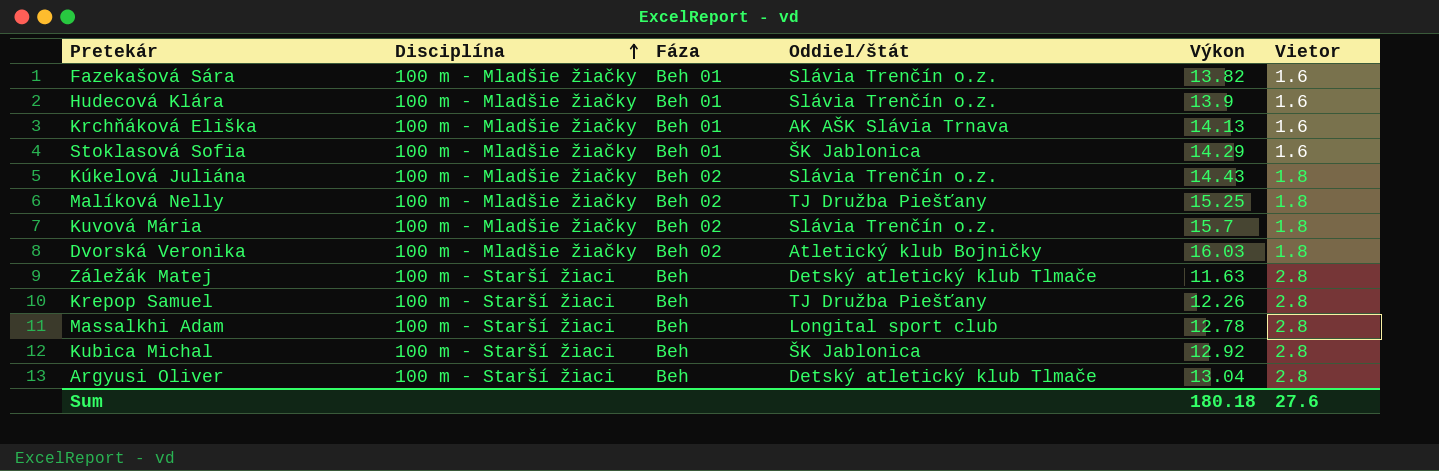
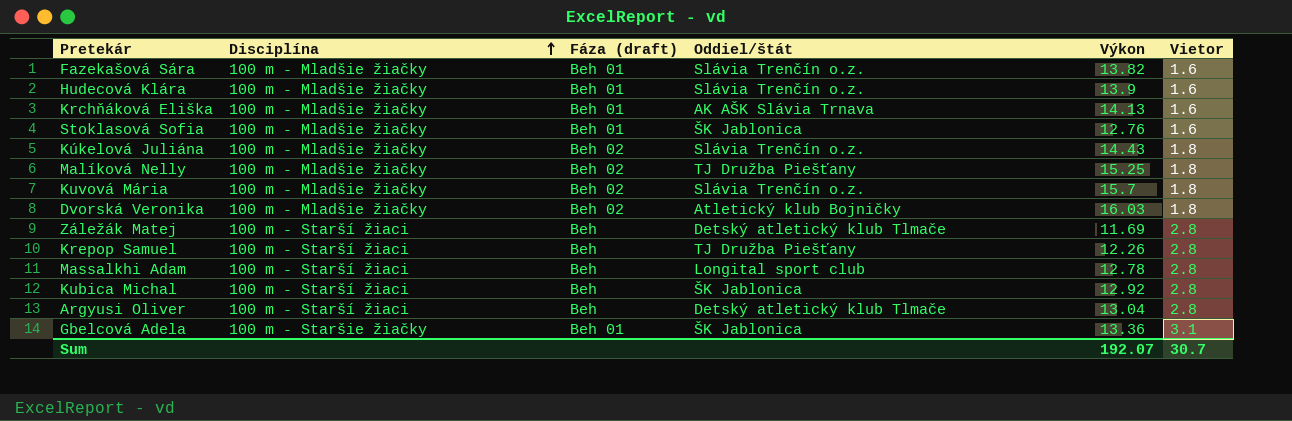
column name: Fáza -> Fáza (draft)
Stoklasová Sofia | Výkon: 14.29 -> 12.76
Záležák Matej | Výkon: 11.63 -> 11.69
row Gbelcová Adela: none -> 100 m - Staršie žiačky | Beh 01 | ŠK Jablonica | 13.36 | 3.1
Sum | Výkon: 180.18 -> 192.07
Sum | Vietor: 27.6 -> 30.7

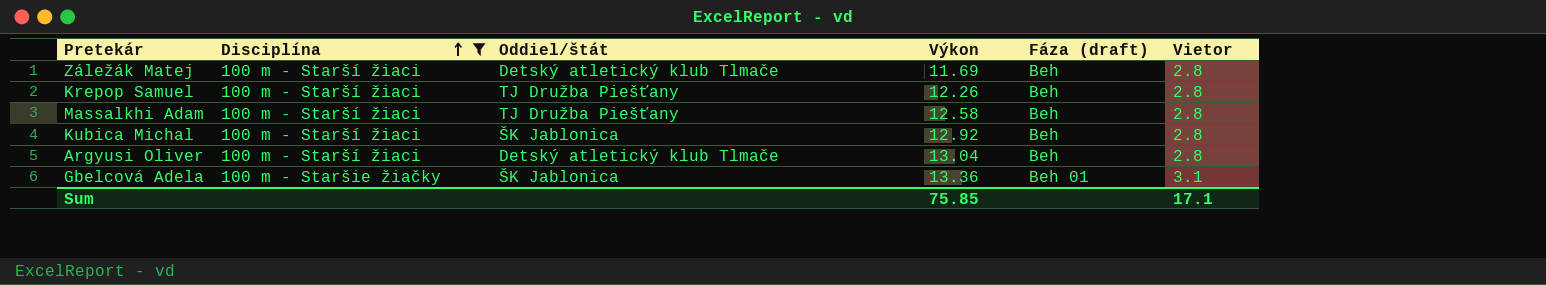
filter: none -> Disciplína != 100 m - Mladšie žiačky
column Fáza (draft) | position: 3 -> 5
Massalkhi Adam | Oddiel/štát: Longital sport club -> TJ Družba Piešťany
Massalkhi Adam | Výkon: 12.78 -> 12.58
Sum | Výkon: 192.07 -> 75.85
Sum | Vietor: 30.7 -> 17.1

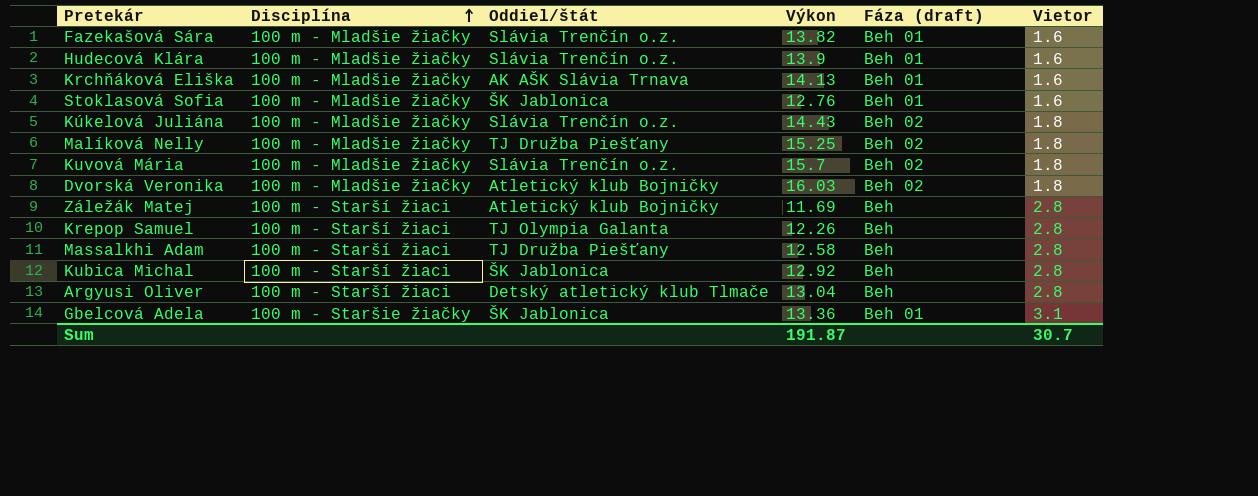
filter: Disciplína != 100 m - Mladšie žiačky -> none
Záležák Matej | Oddiel/štát: Detský atletický klub Tlmače -> Atletický klub Bojničky
Krepop Samuel | Oddiel/štát: TJ Družba Piešťany -> TJ Olympia Galanta
Sum | Výkon: 75.85 -> 191.87
Sum | Vietor: 17.1 -> 30.7

